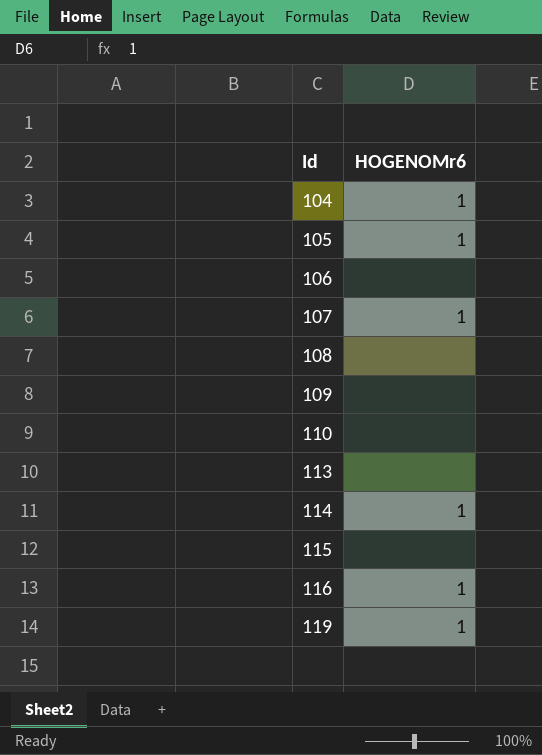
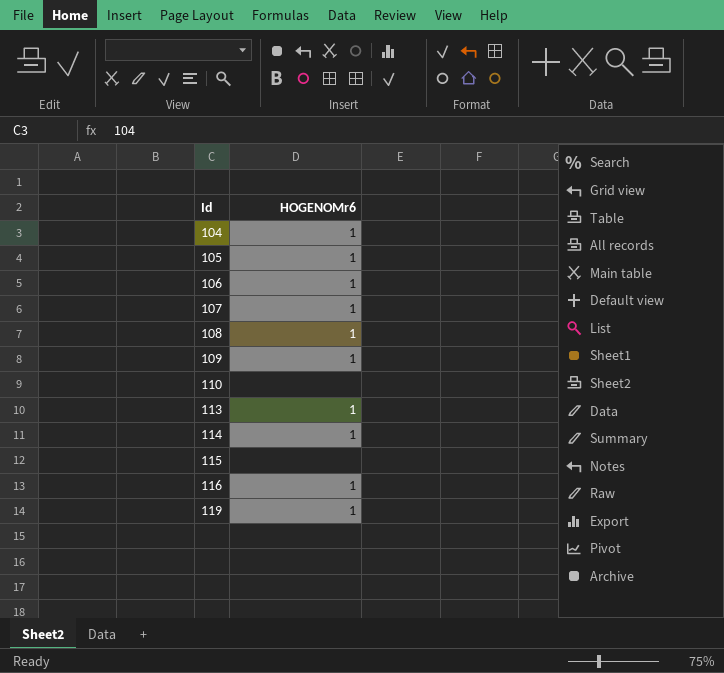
106 | HOGENOMr6: none -> 1
108 | HOGENOMr6: none -> 1
109 | HOGENOMr6: none -> 1
113 | HOGENOMr6: none -> 1

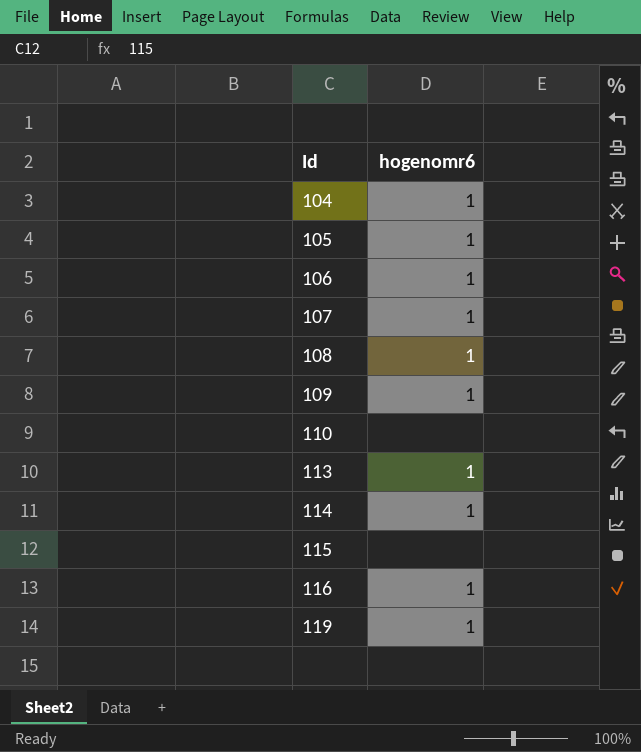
column name: HOGENOMr6 -> hogenomr6

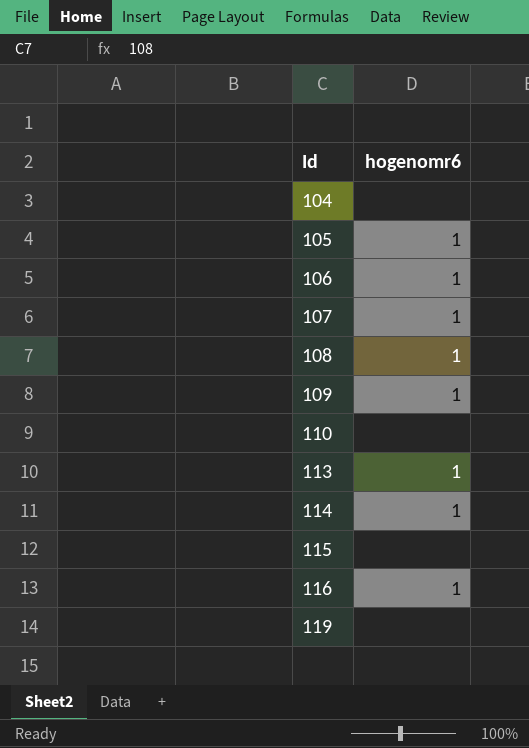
104 | hogenomr6: 1 -> none
119 | hogenomr6: 1 -> none

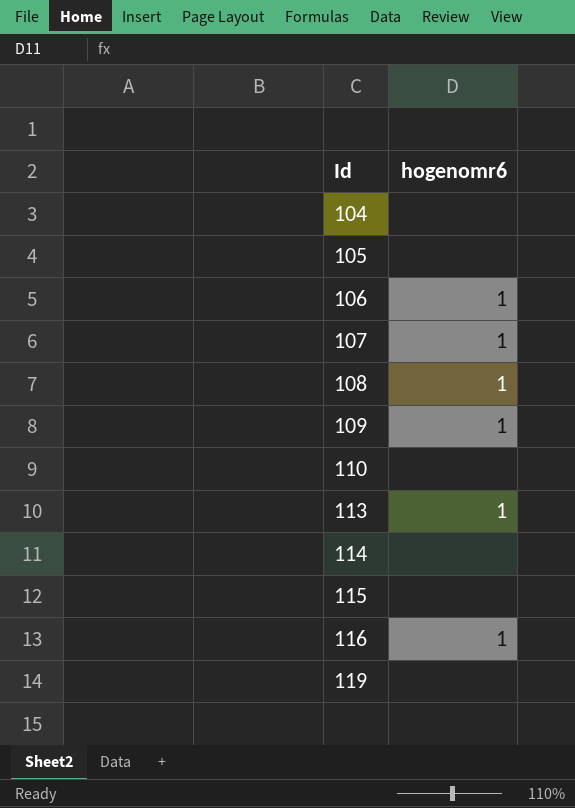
105 | hogenomr6: 1 -> none
114 | hogenomr6: 1 -> none

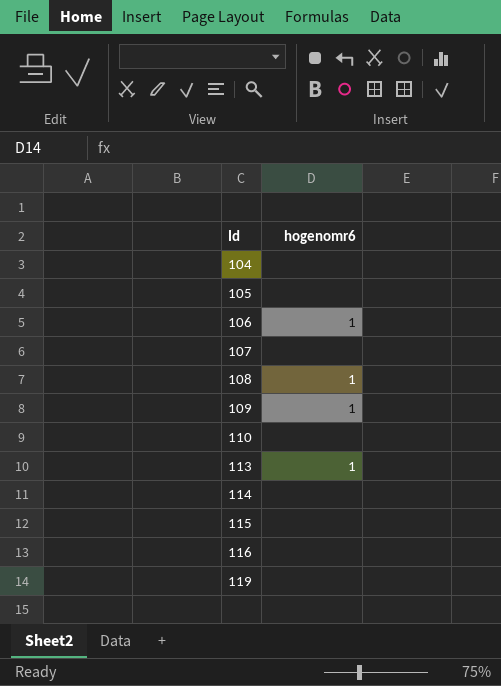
107 | hogenomr6: 1 -> none
116 | hogenomr6: 1 -> none

